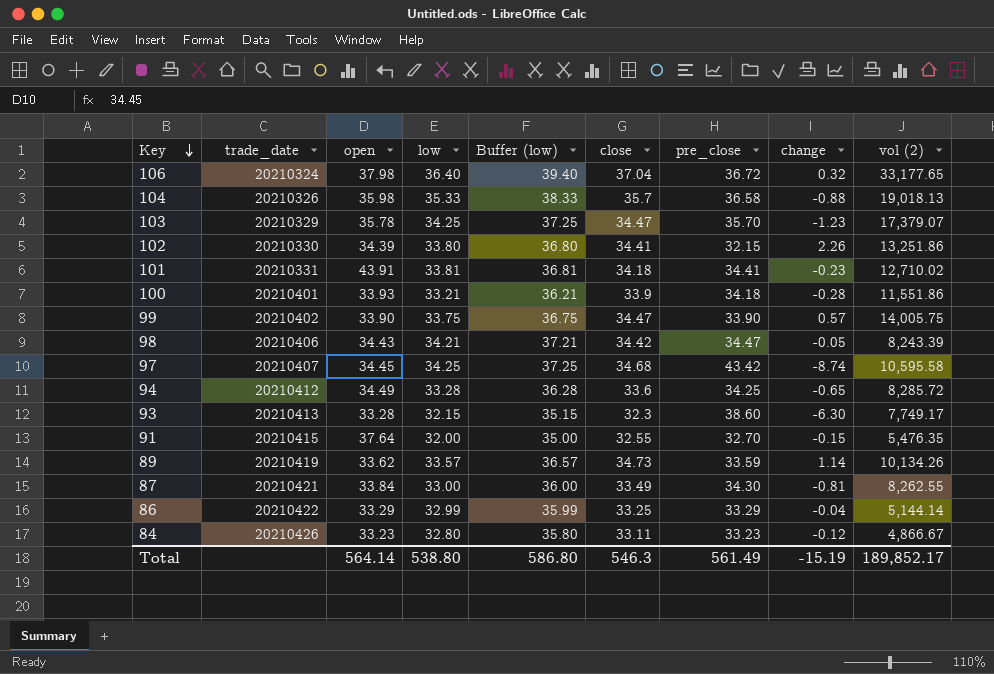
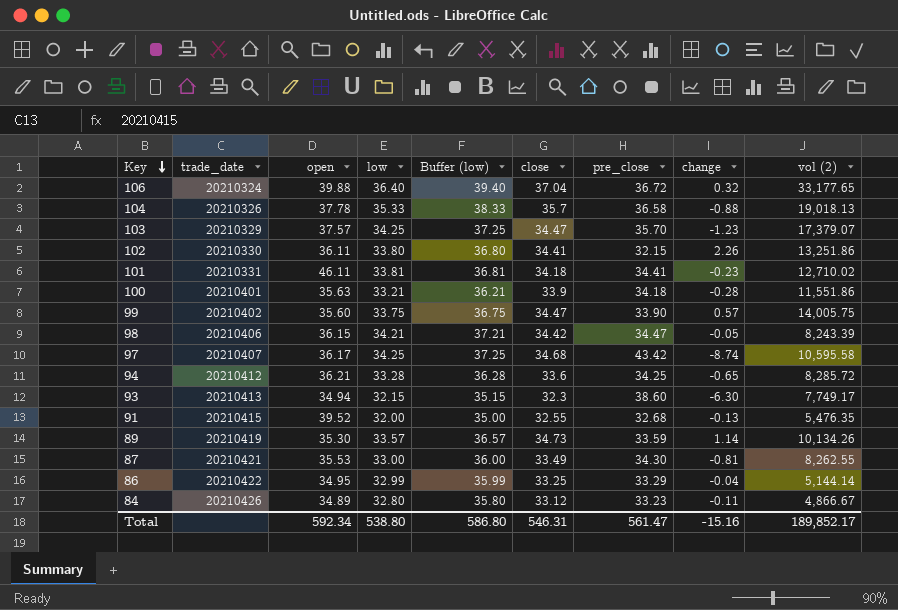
106 | open: 37.98 -> 39.88
104 | open: 35.98 -> 37.78
103 | open: 35.78 -> 37.57
102 | open: 34.39 -> 36.11
101 | open: 43.91 -> 46.11
100 | open: 33.93 -> 35.63
99 | open: 33.90 -> 35.60
98 | open: 34.43 -> 36.15
97 | open: 34.45 -> 36.17
94 | open: 34.49 -> 36.21
93 | open: 33.28 -> 34.94
91 | open: 37.64 -> 39.52
91 | pre_close: 32.70 -> 32.68
91 | change: -0.15 -> -0.13
89 | open: 33.62 -> 35.30
87 | open: 33.84 -> 35.53
86 | open: 33.29 -> 34.95
84 | open: 33.23 -> 34.89
84 | close: 33.11 -> 33.12
84 | change: -0.12 -> -0.11
Total | open: 564.14 -> 592.34
Total | close: 546.3 -> 546.31
Total | pre_close: 561.49 -> 561.47
Total | change: -15.19 -> -15.16

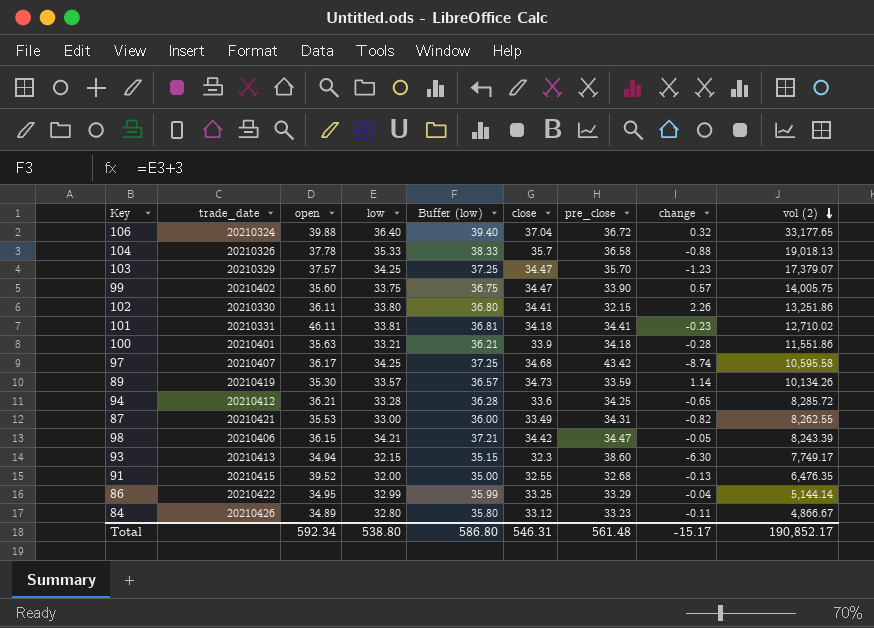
row order: Key descending -> vol (2) descending
87 | pre_close: 34.30 -> 34.31
87 | change: -0.81 -> -0.82
91 | vol (2): 5,476.35 -> 6,476.35
Total | pre_close: 561.47 -> 561.48
Total | change: -15.16 -> -15.17
Total | vol (2): 189,852.17 -> 190,852.17

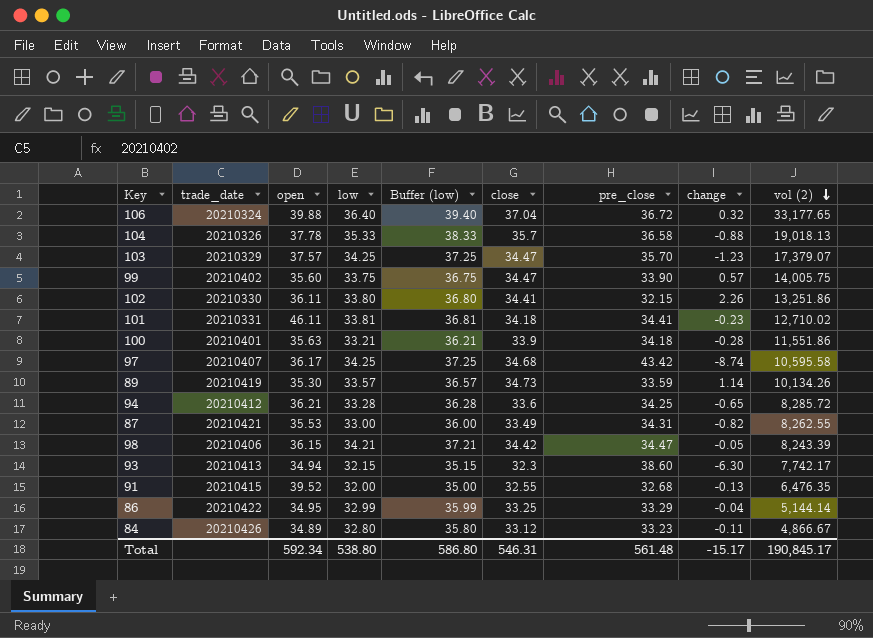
93 | vol (2): 7,749.17 -> 7,742.17
Total | vol (2): 190,852.17 -> 190,845.17

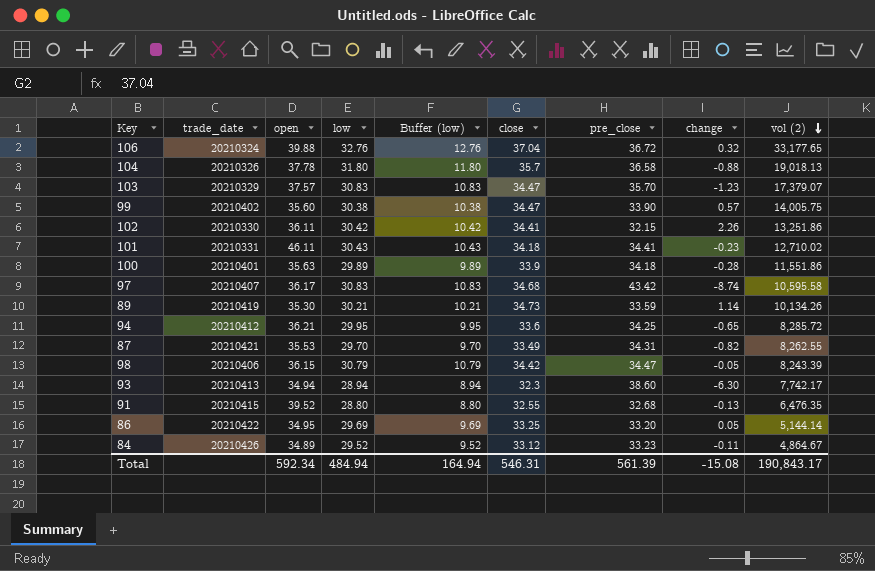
column Buffer (low) | formula: [low] + 3 -> [low] - 20
106 | low: 36.40 -> 32.76
104 | low: 35.33 -> 31.80
103 | low: 34.25 -> 30.83
99 | low: 33.75 -> 30.38
102 | low: 33.80 -> 30.42
101 | low: 33.81 -> 30.43
100 | low: 33.21 -> 29.89
97 | low: 34.25 -> 30.83
89 | low: 33.57 -> 30.21
94 | low: 33.28 -> 29.95
87 | low: 33.00 -> 29.70
98 | low: 34.21 -> 30.79
93 | low: 32.15 -> 28.94
91 | low: 32.00 -> 28.80
86 | low: 32.99 -> 29.69
86 | pre_close: 33.29 -> 33.20
86 | change: -0.04 -> 0.05
84 | low: 32.80 -> 29.52
84 | vol (2): 4,866.67 -> 4,864.67
Total | low: 538.80 -> 484.94
Total | Buffer (low): 586.80 -> 164.94
Total | pre_close: 561.48 -> 561.39
Total | change: -15.17 -> -15.08
Total | vol (2): 190,845.17 -> 190,843.17

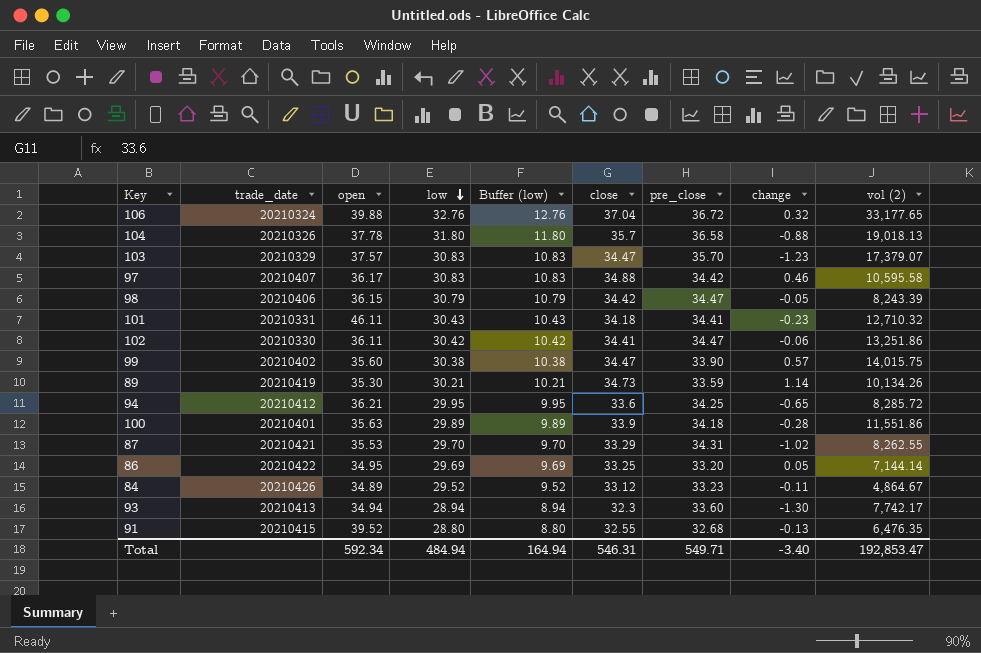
row order: vol (2) descending -> low descending
97 | close: 34.68 -> 34.88
97 | pre_close: 43.42 -> 34.42
97 | change: -8.74 -> 0.46
101 | vol (2): 12,710.02 -> 12,710.32
102 | pre_close: 32.15 -> 34.47
102 | change: 2.26 -> -0.06
99 | vol (2): 14,005.75 -> 14,015.75
87 | close: 33.49 -> 33.29
87 | change: -0.82 -> -1.02
86 | vol (2): 5,144.14 -> 7,144.14
93 | pre_close: 38.60 -> 33.60
93 | change: -6.30 -> -1.30
Total | pre_close: 561.39 -> 549.71
Total | change: -15.08 -> -3.40
Total | vol (2): 190,843.17 -> 192,853.47

